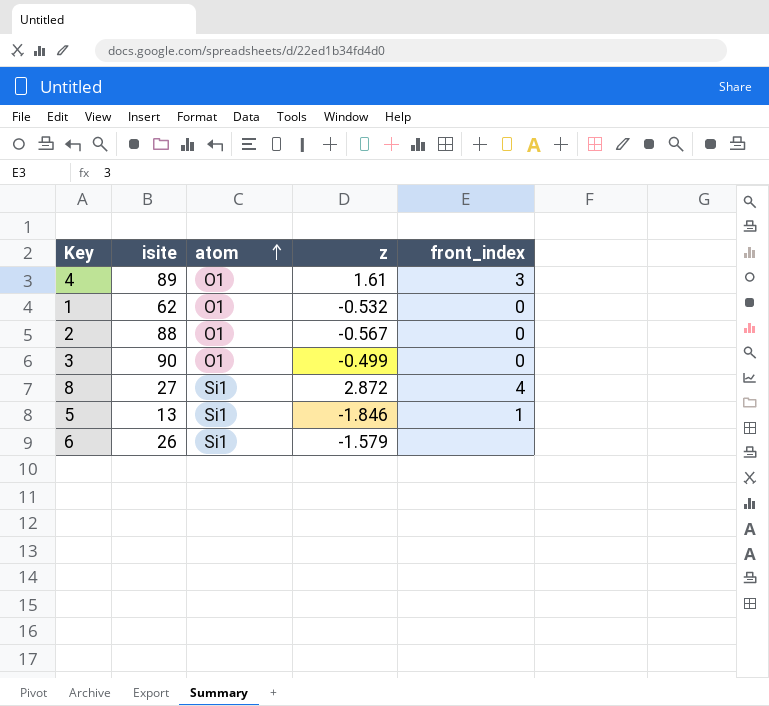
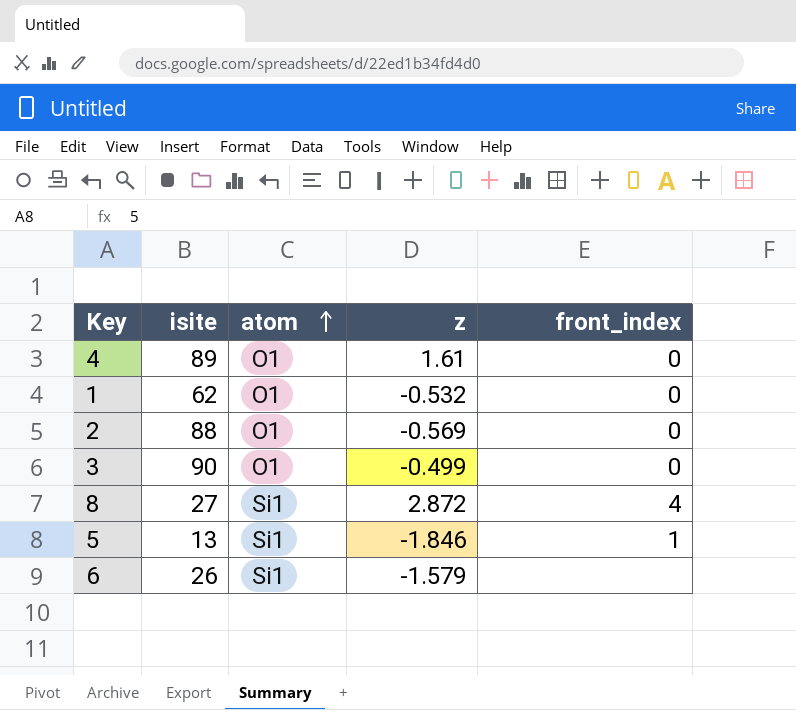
4 | front_index: 3 -> 0
2 | z: -0.567 -> -0.569

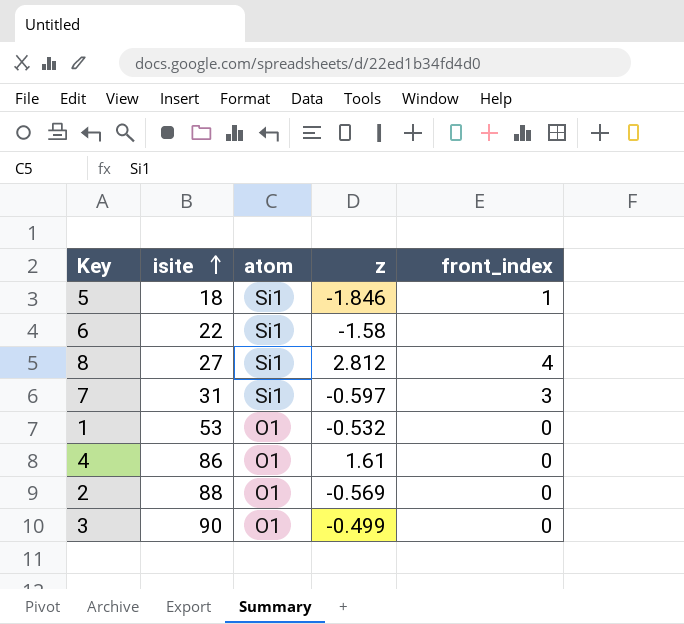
row order: atom ascending -> isite ascending
5 | isite: 13 -> 18
6 | isite: 26 -> 22
6 | z: -1.579 -> -1.58
8 | z: 2.872 -> 2.812
row 7: none -> 31 | Si1 | -0.597 | 3
1 | isite: 62 -> 53
4 | isite: 89 -> 86

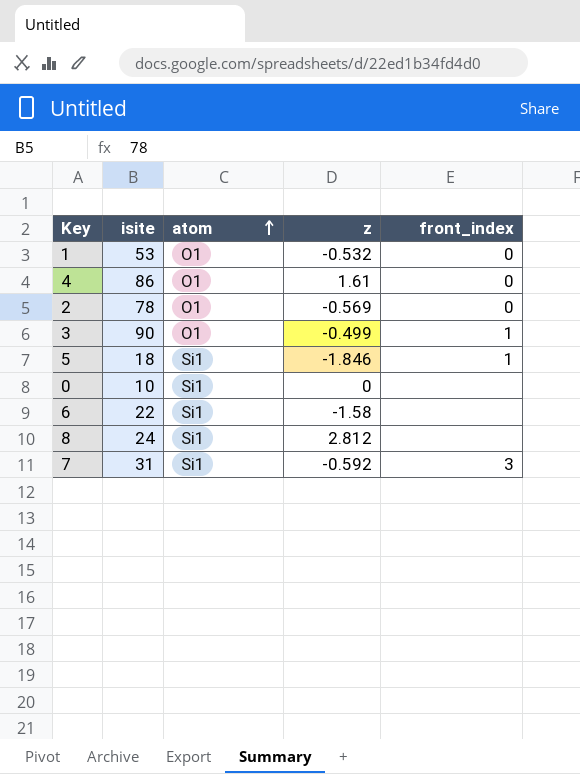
row order: isite ascending -> atom ascending
2 | isite: 88 -> 78
3 | front_index: 0 -> 1
row 0: none -> 10 | Si1 | 0 | none
8 | isite: 27 -> 24
8 | front_index: 4 -> none
7 | z: -0.597 -> -0.592

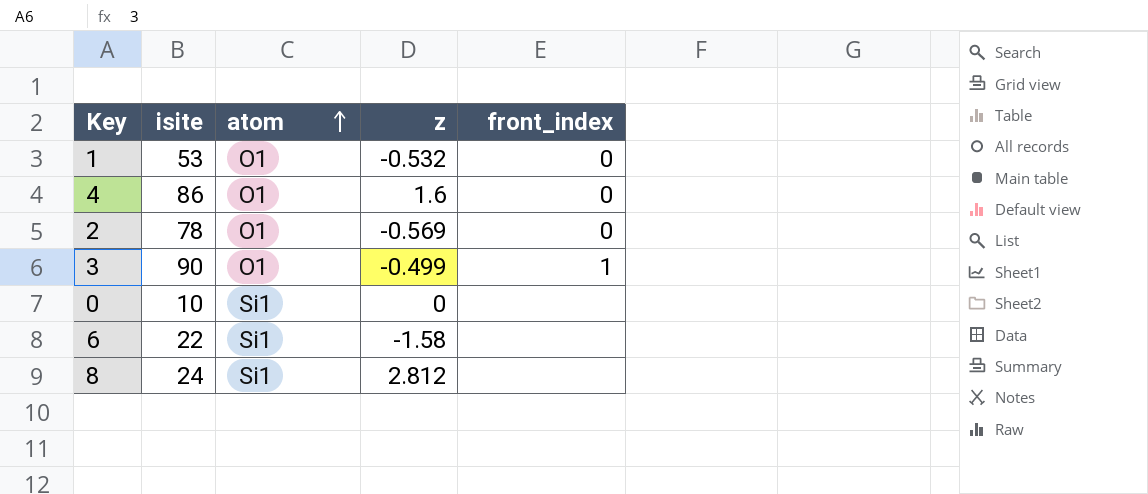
row 5: 18 | Si1 | -1.846 | 1 -> none
row 7: 31 | Si1 | -0.592 | 3 -> none
4 | z: 1.61 -> 1.6

